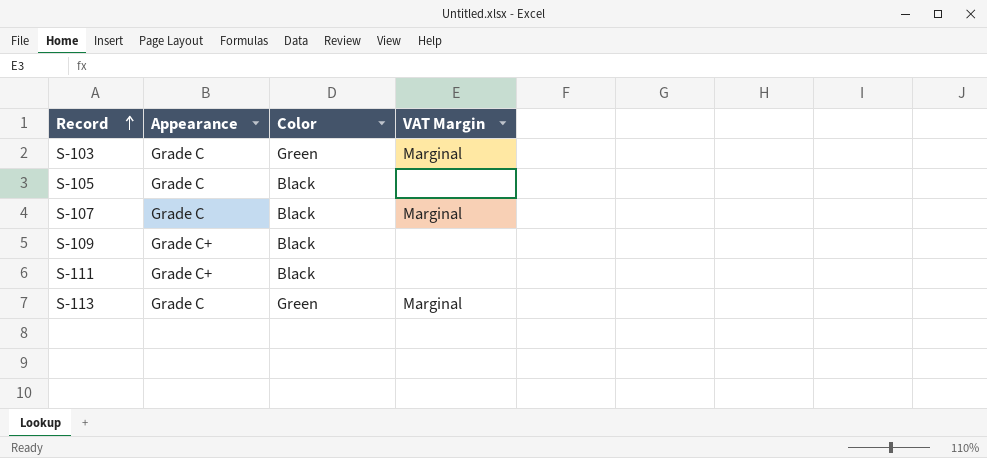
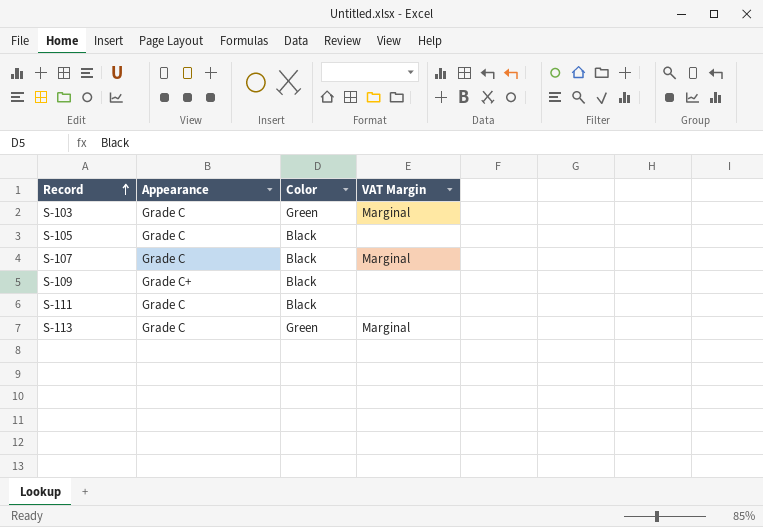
S-111 | Appearance: Grade C+ -> Grade C

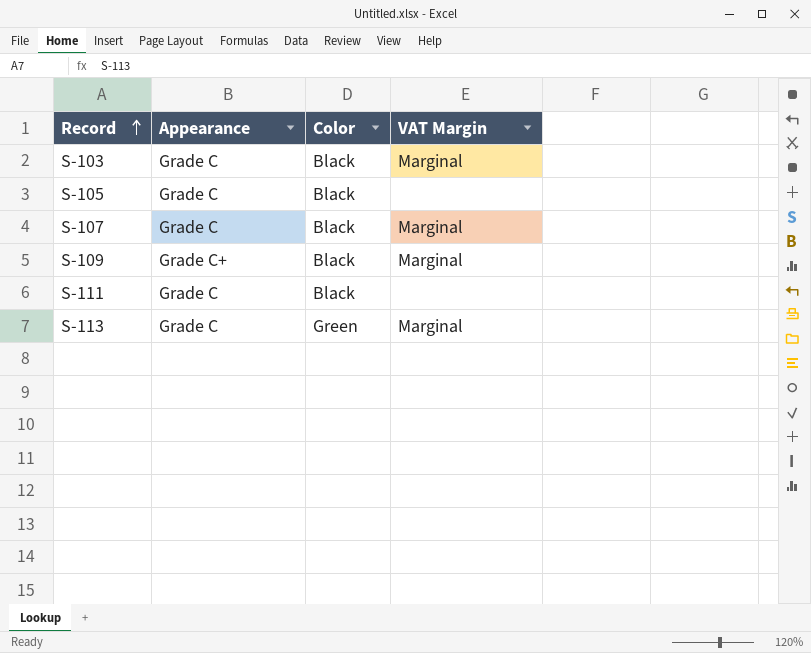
S-103 | Color: Green -> Black
S-109 | VAT Margin: none -> Marginal

